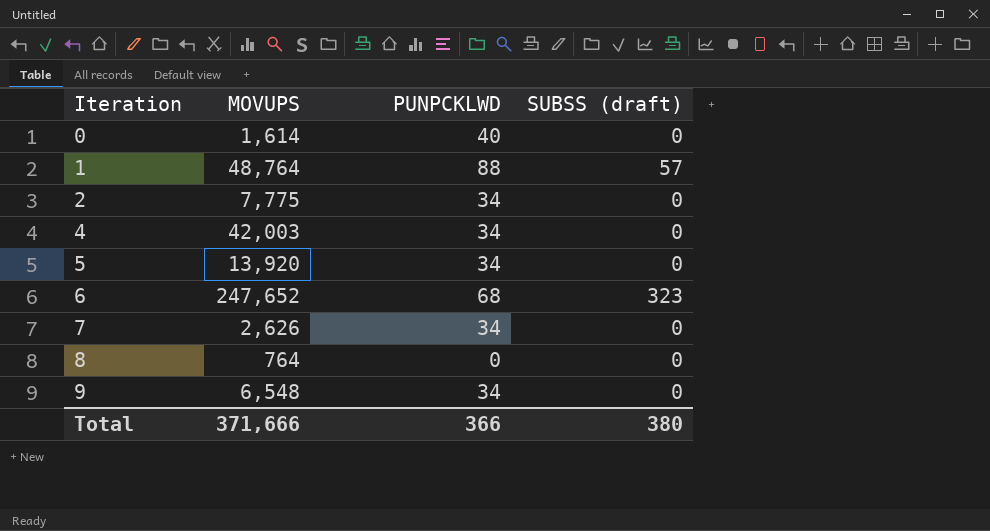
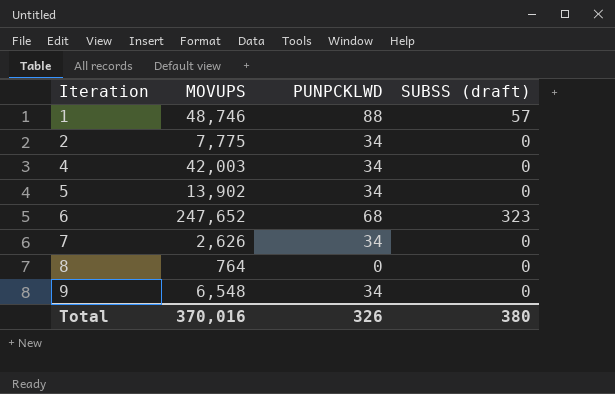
row 0: 1,614 | 40 | 0 -> none
1 | MOVUPS: 48,764 -> 48,746
5 | MOVUPS: 13,920 -> 13,902
Total | MOVUPS: 371,666 -> 370,016
Total | PUNPCKLWD: 366 -> 326

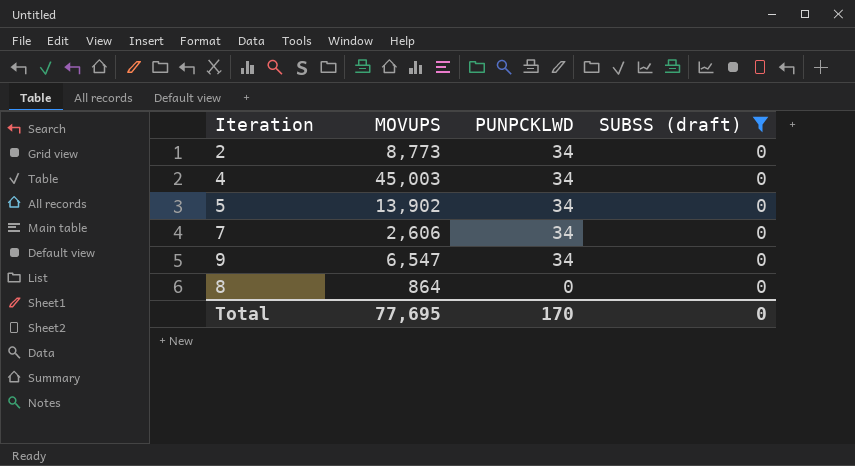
filter: none -> SUBSS (draft) = 0
row order: Iteration ascending -> PUNPCKLWD descending
2 | MOVUPS: 7,775 -> 8,773
4 | MOVUPS: 42,003 -> 45,003
7 | MOVUPS: 2,626 -> 2,606
9 | MOVUPS: 6,548 -> 6,547
8 | MOVUPS: 764 -> 864
Total | MOVUPS: 370,016 -> 77,695
Total | PUNPCKLWD: 326 -> 170
Total | SUBSS (draft): 380 -> 0

